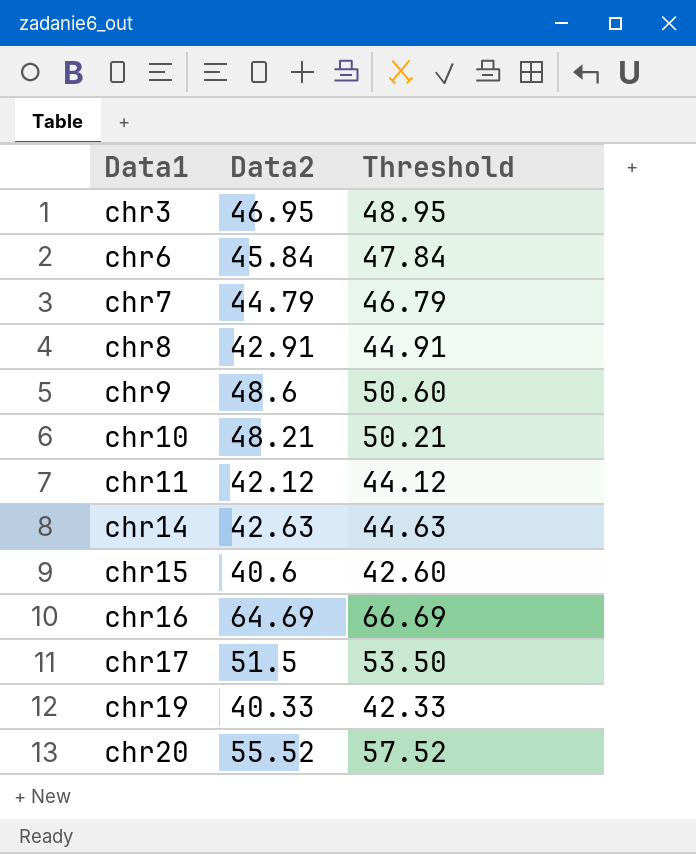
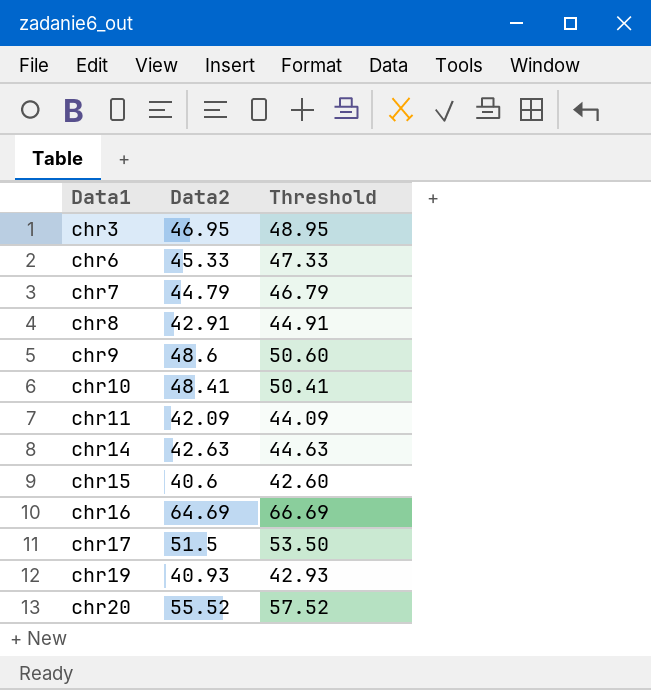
chr6 | Data2: 45.84 -> 45.33
chr6 | Threshold: 47.84 -> 47.33
chr10 | Data2: 48.21 -> 48.41
chr10 | Threshold: 50.21 -> 50.41
chr11 | Data2: 42.12 -> 42.09
chr11 | Threshold: 44.12 -> 44.09
chr19 | Data2: 40.33 -> 40.93
chr19 | Threshold: 42.33 -> 42.93

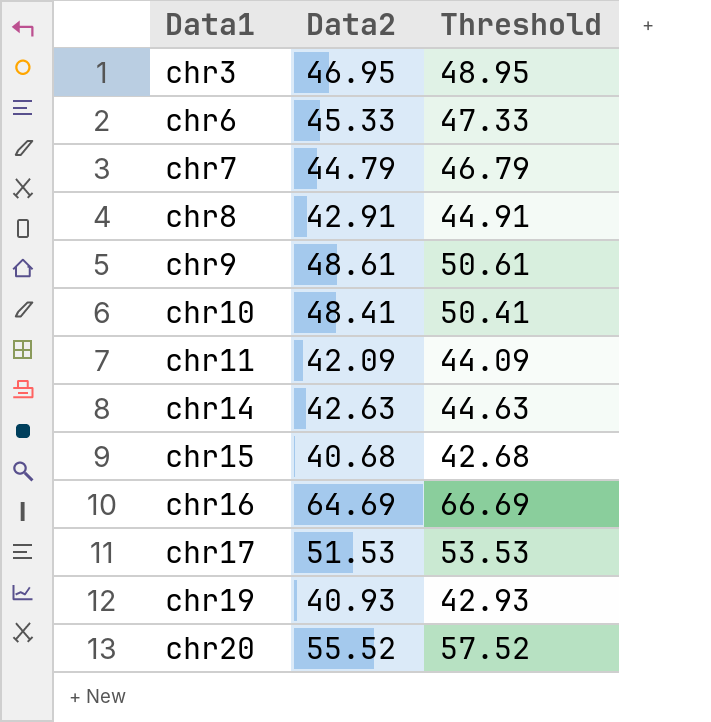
chr9 | Data2: 48.6 -> 48.61
chr9 | Threshold: 50.60 -> 50.61
chr15 | Data2: 40.6 -> 40.68
chr15 | Threshold: 42.60 -> 42.68
chr17 | Data2: 51.5 -> 51.53
chr17 | Threshold: 53.50 -> 53.53

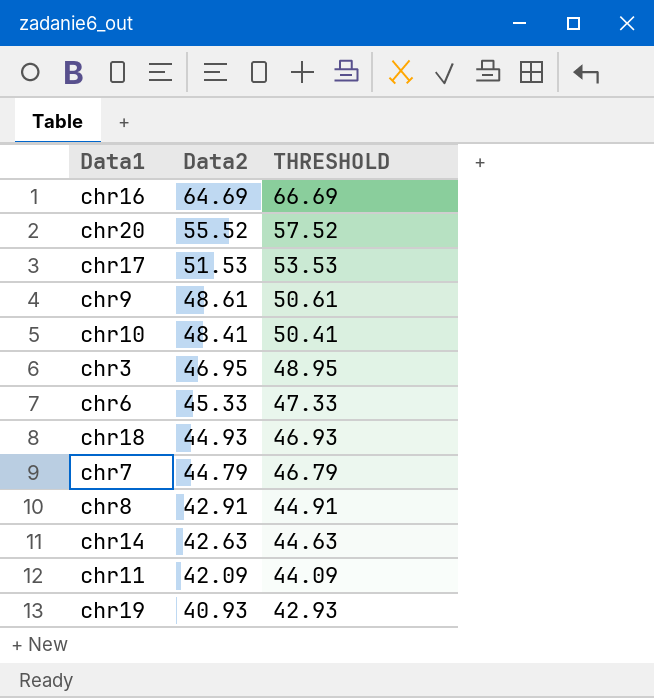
row order: Data1 ascending -> Data2 descending
column name: Threshold -> THRESHOLD
row chr15: 40.68 | 42.68 -> none
row chr18: none -> 44.93 | 46.93

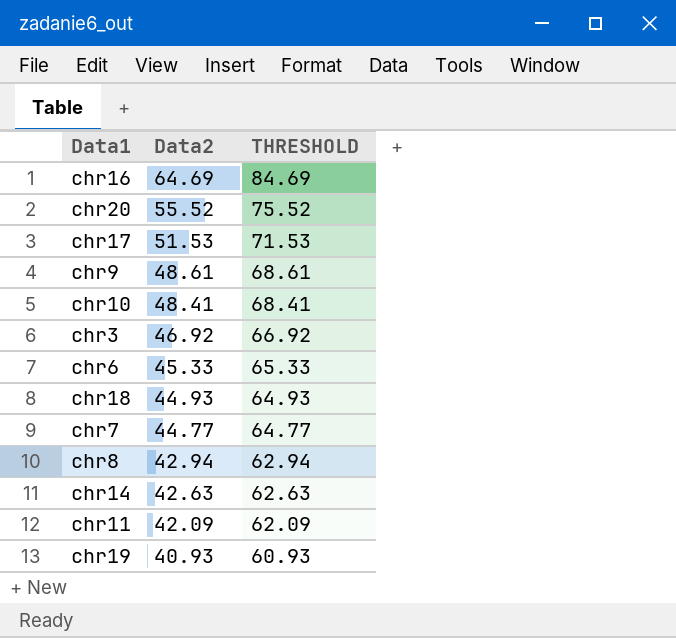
column THRESHOLD | formula: [Data2] + 2 -> [Data2] + 20
chr3 | Data2: 46.95 -> 46.92
chr7 | Data2: 44.79 -> 44.77
chr8 | Data2: 42.91 -> 42.94

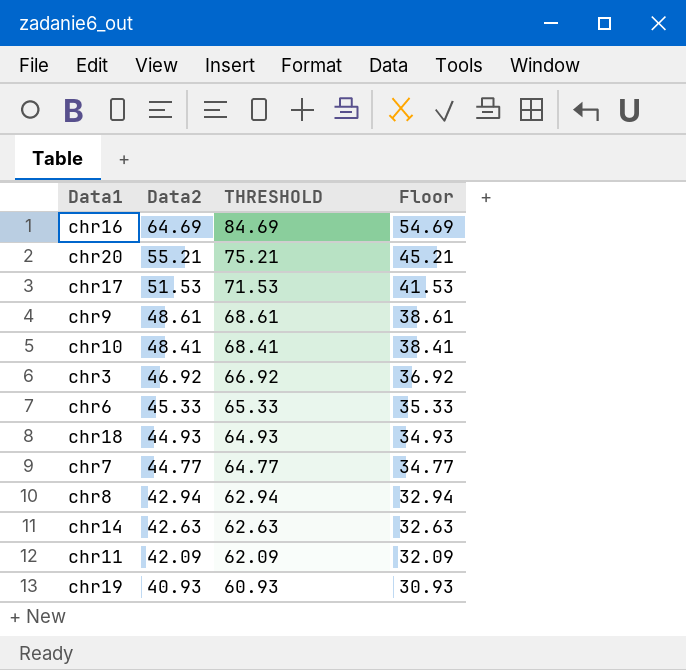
column Floor | formula: none -> [Data2] - 10
chr20 | Data2: 55.52 -> 55.21
chr20 | THRESHOLD: 75.52 -> 75.21

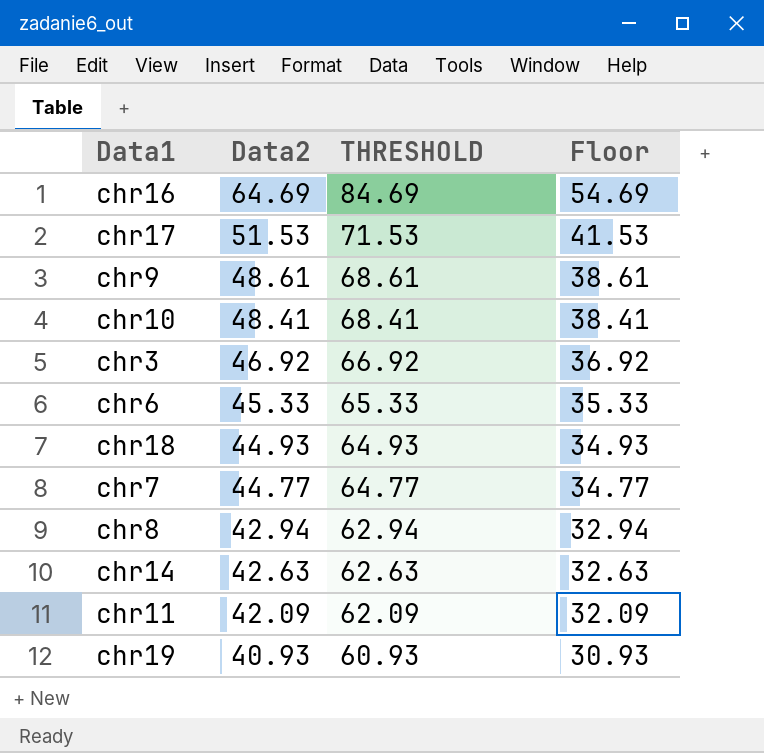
row chr20: 55.21 | 75.21 | 45.21 -> none

